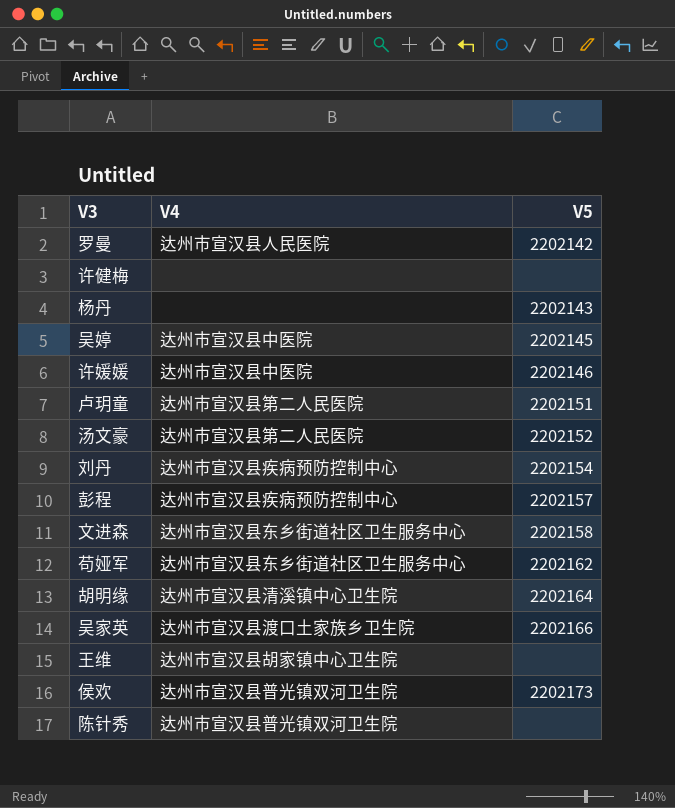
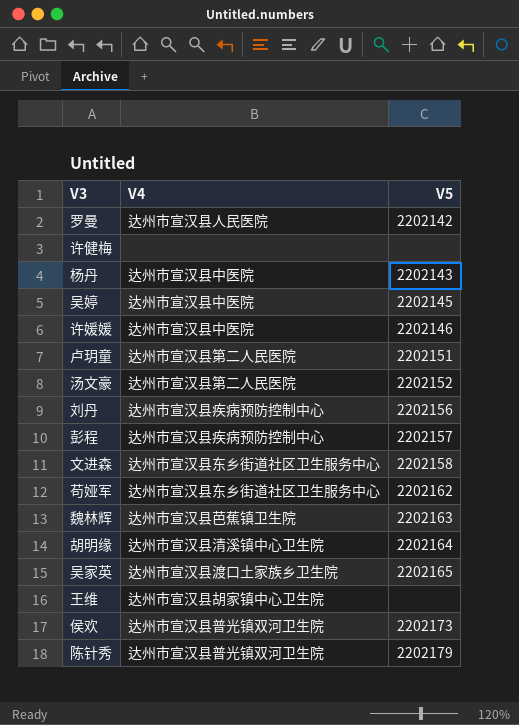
杨丹 | V4: none -> 达州市宣汉县中医院
刘丹 | V5: 2202154 -> 2202156
row 魏林辉: none -> 达州市宣汉县芭蕉镇卫生院 | 2202163
吴家英 | V5: 2202166 -> 2202165
陈针秀 | V5: none -> 2202179

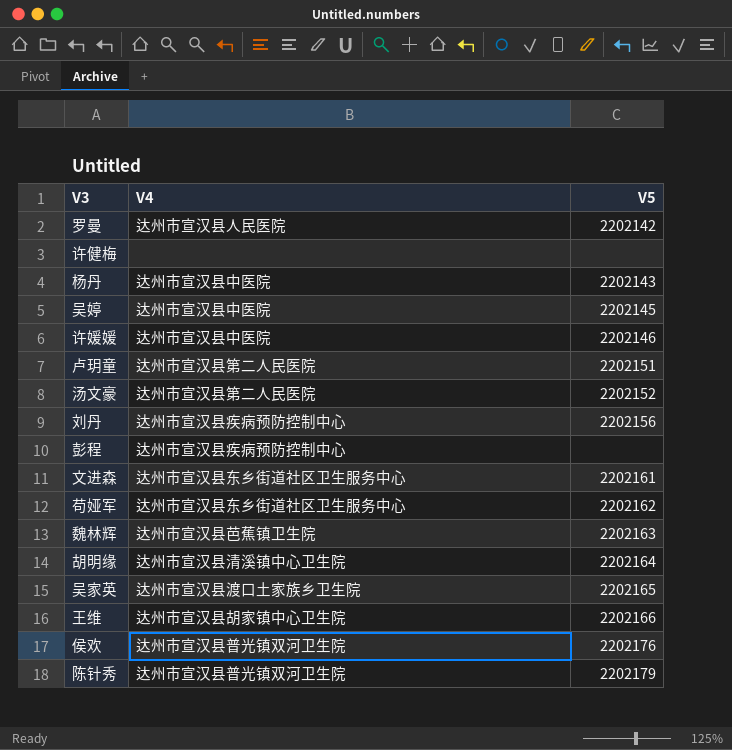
彭程 | V5: 2202157 -> none
文进森 | V5: 2202158 -> 2202161
王维 | V5: none -> 2202166
侯欢 | V5: 2202173 -> 2202176

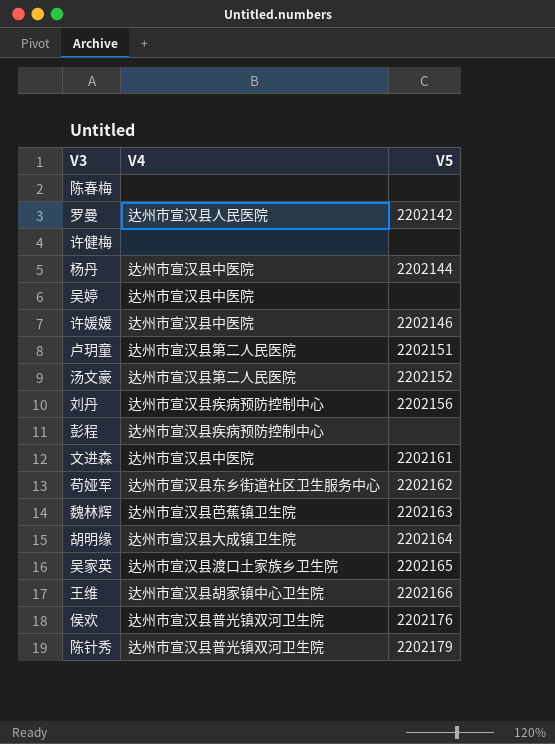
row 陈春梅: none -> none | none
杨丹 | V5: 2202143 -> 2202144
吴婷 | V5: 2202145 -> none
文进森 | V4: 达州市宣汉县东乡街道社区卫生服务中心 -> 达州市宣汉县中医院
胡明缘 | V4: 达州市宣汉县清溪镇中心卫生院 -> 达州市宣汉县大成镇卫生院

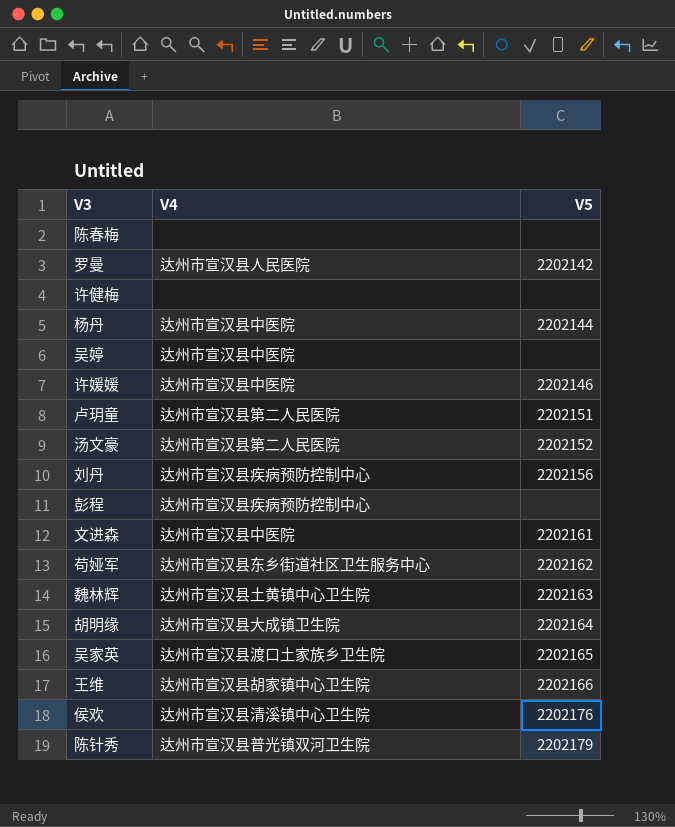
魏林辉 | V4: 达州市宣汉县芭蕉镇卫生院 -> 达州市宣汉县土黄镇中心卫生院
侯欢 | V4: 达州市宣汉县普光镇双河卫生院 -> 达州市宣汉县清溪镇中心卫生院

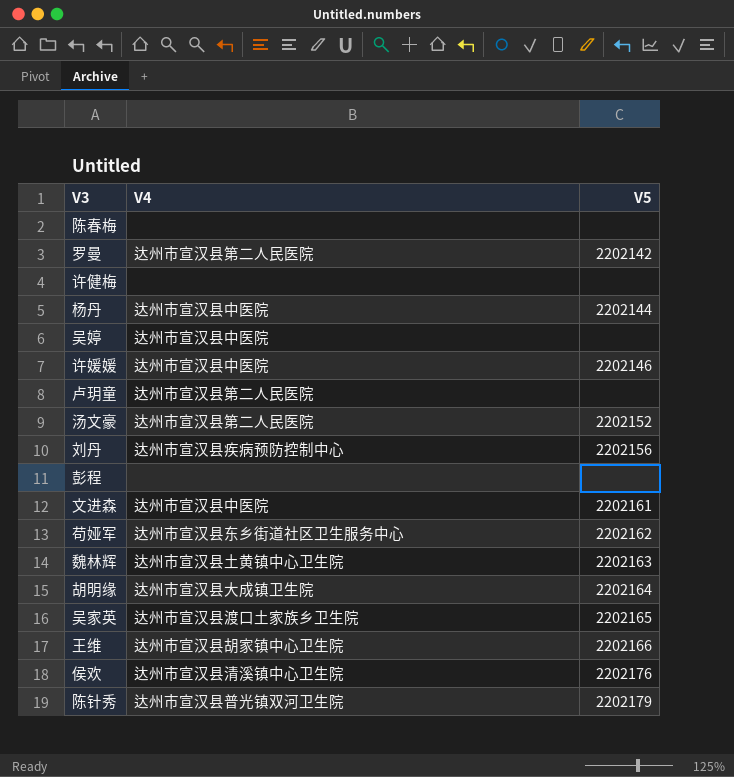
罗曼 | V4: 达州市宣汉县人民医院 -> 达州市宣汉县第二人民医院
卢玥童 | V5: 2202151 -> none
彭程 | V4: 达州市宣汉县疾病预防控制中心 -> none

